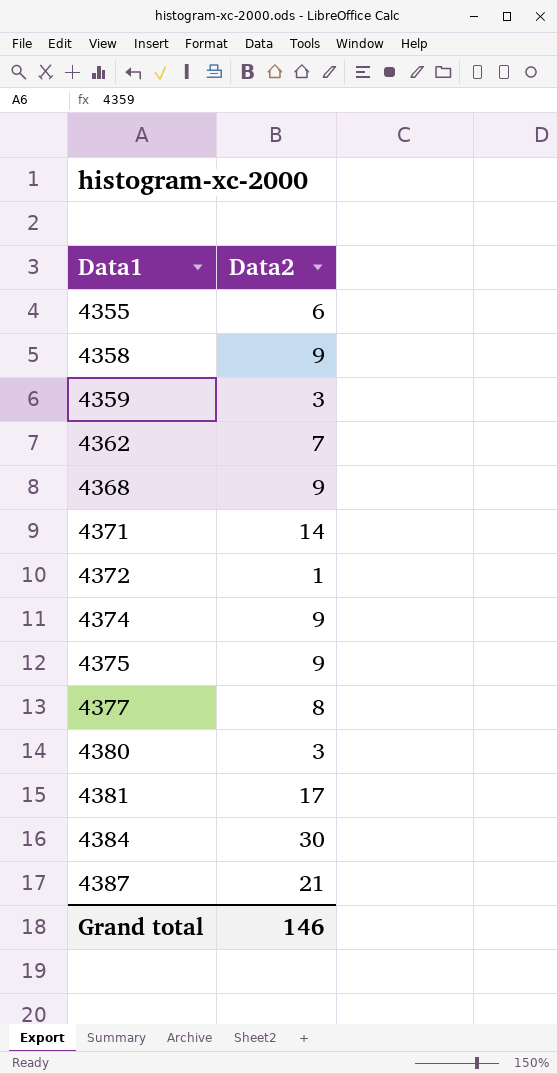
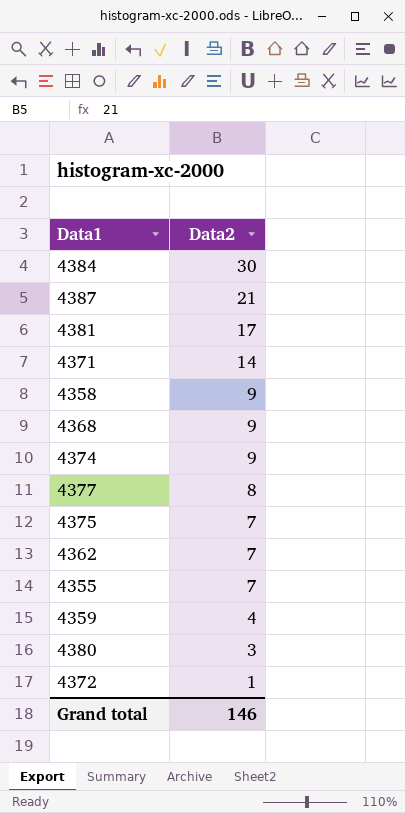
row order: Data1 ascending -> Data2 descending
4375 | Data2: 9 -> 7
4355 | Data2: 6 -> 7
4359 | Data2: 3 -> 4

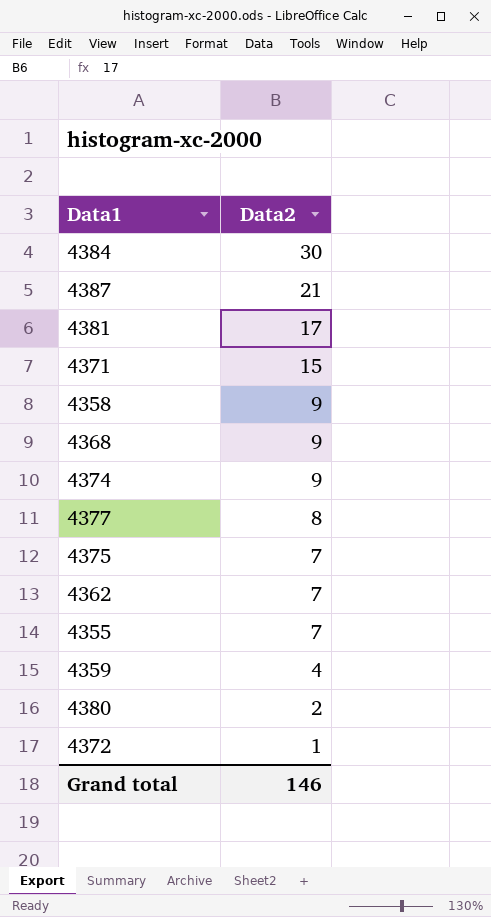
4371 | Data2: 14 -> 15
4380 | Data2: 3 -> 2

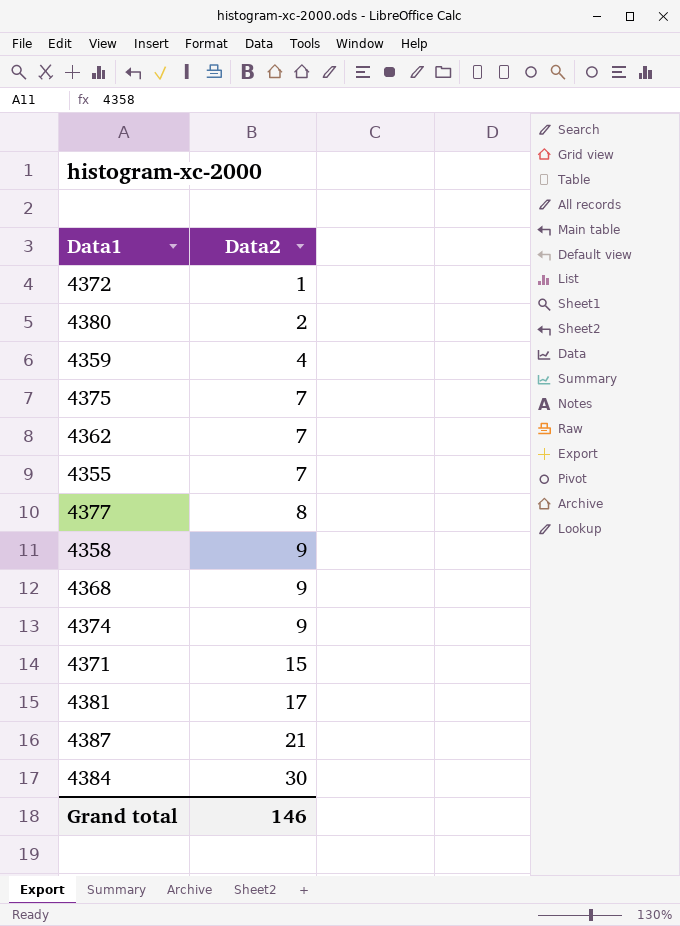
row order: Data2 descending -> Data2 ascending

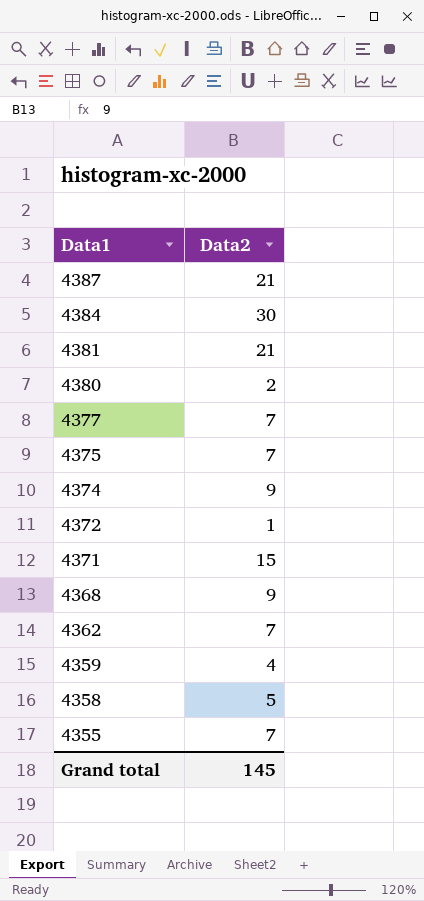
row order: Data2 ascending -> Data1 descending
4381 | Data2: 17 -> 21
4377 | Data2: 8 -> 7
4358 | Data2: 9 -> 5
Grand total | Data2: 146 -> 145

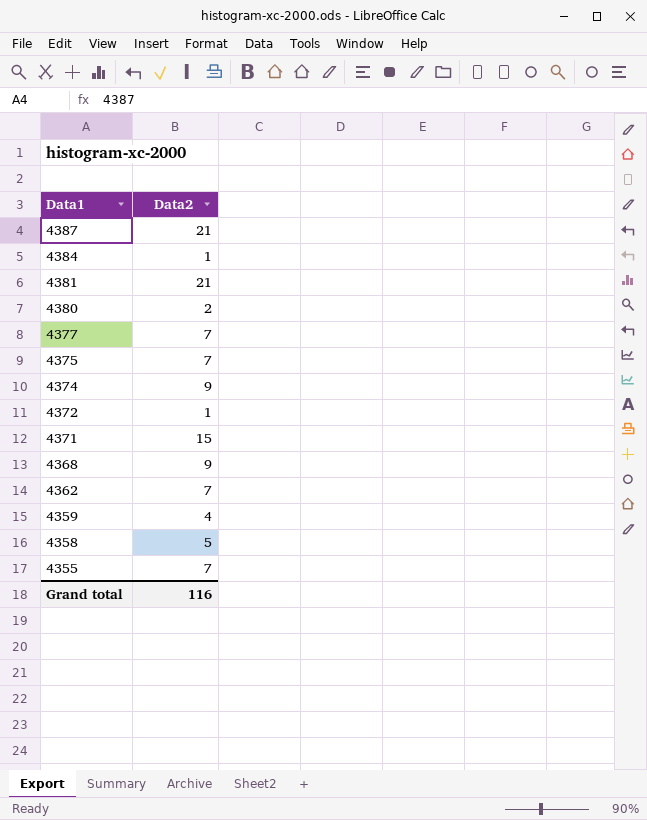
4384 | Data2: 30 -> 1
Grand total | Data2: 145 -> 116

